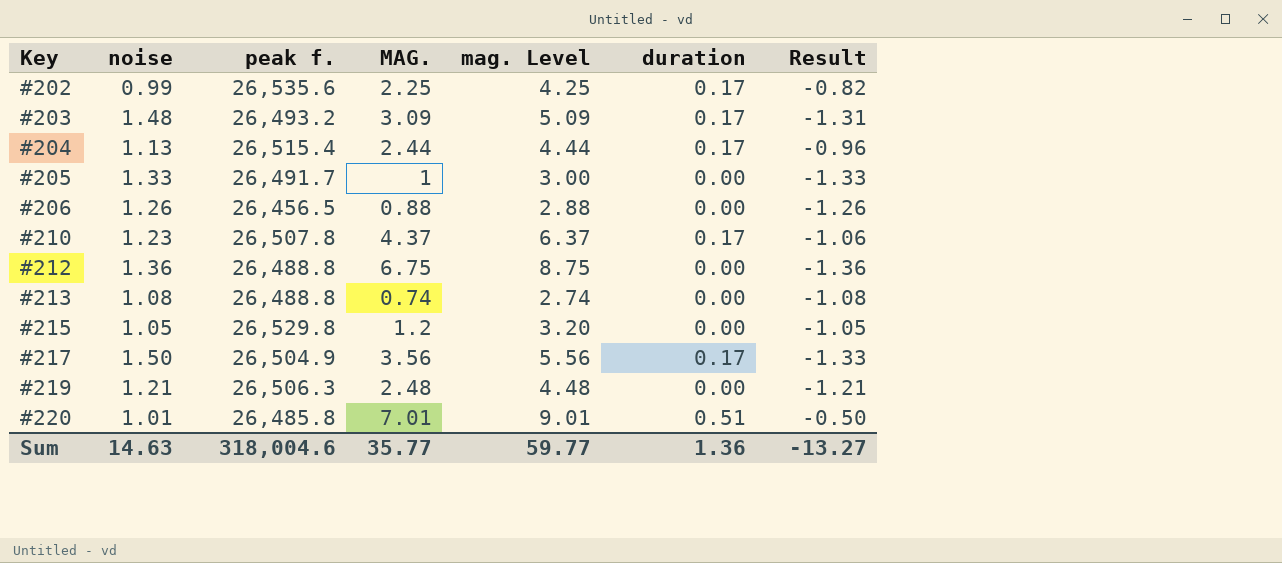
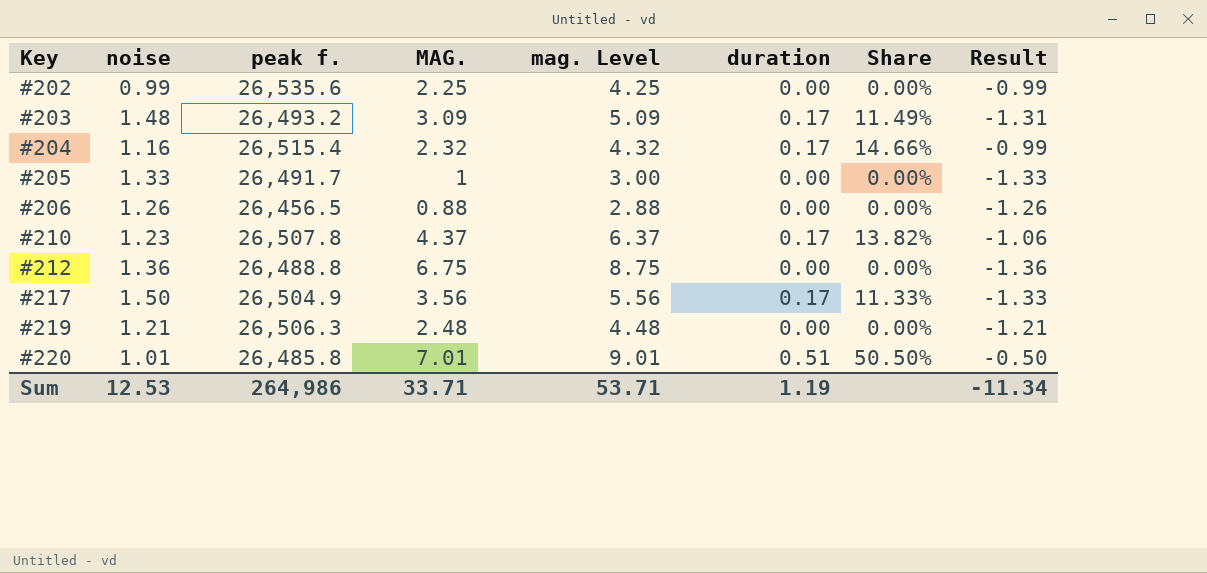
column Share | formula: none -> [duration] / [noise]
row #213: 1.08 | 26,488.8 | 0.74 | 2.74 | 0.00 | -1.08 -> none
row #215: 1.05 | 26,529.8 | 1.2 | 3.20 | 0.00 | -1.05 -> none
#202 | duration: 0.17 -> 0.00
#202 | Result: -0.82 -> -0.99
#204 | noise: 1.13 -> 1.16
#204 | MAG.: 2.44 -> 2.32
#204 | mag. Level: 4.44 -> 4.32
#204 | Result: -0.96 -> -0.99
Sum | noise: 14.63 -> 12.53
Sum | peak f.: 318,004.6 -> 264,986
Sum | MAG.: 35.77 -> 33.71
Sum | mag. Level: 59.77 -> 53.71
Sum | duration: 1.36 -> 1.19
Sum | Result: -13.27 -> -11.34

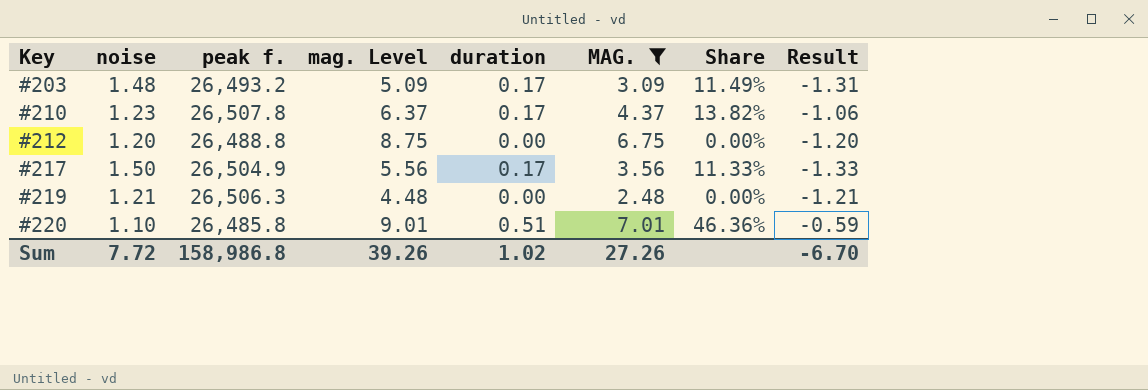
filter: none -> MAG. >= 2.48
column MAG. | position: 4 -> 6
#212 | noise: 1.36 -> 1.20
#212 | Result: -1.36 -> -1.20
#220 | noise: 1.01 -> 1.10
#220 | Share: 50.50% -> 46.36%
#220 | Result: -0.50 -> -0.59
Sum | noise: 12.53 -> 7.72
Sum | peak f.: 264,986 -> 158,986.8
Sum | mag. Level: 53.71 -> 39.26
Sum | duration: 1.19 -> 1.02
Sum | MAG.: 33.71 -> 27.26
Sum | Result: -11.34 -> -6.70

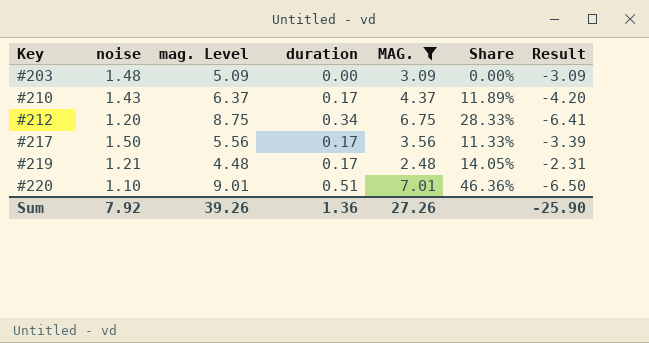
column peak f. | position: 3 -> none
column Result | formula: [duration] - [noise] -> [duration] - [MAG.]
#203 | duration: 0.17 -> 0.00
#203 | Share: 11.49% -> 0.00%
#210 | noise: 1.23 -> 1.43
#210 | Share: 13.82% -> 11.89%
#212 | duration: 0.00 -> 0.34
#212 | Share: 0.00% -> 28.33%
#219 | duration: 0.00 -> 0.17
#219 | Share: 0.00% -> 14.05%
Sum | noise: 7.72 -> 7.92
Sum | duration: 1.02 -> 1.36
Sum | Result: -6.70 -> -25.90

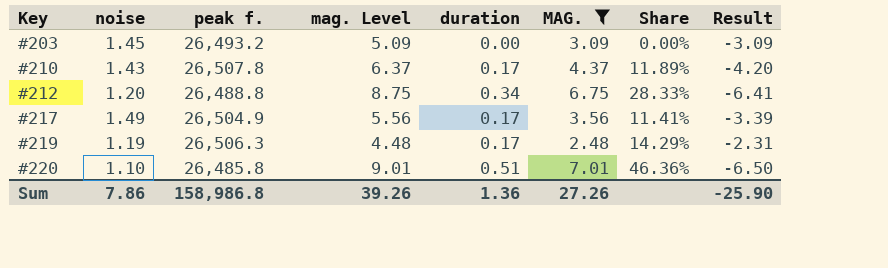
column peak f. | position: none -> 3
#203 | noise: 1.48 -> 1.45
#217 | noise: 1.50 -> 1.49
#217 | Share: 11.33% -> 11.41%
#219 | noise: 1.21 -> 1.19
#219 | Share: 14.05% -> 14.29%
Sum | noise: 7.92 -> 7.86

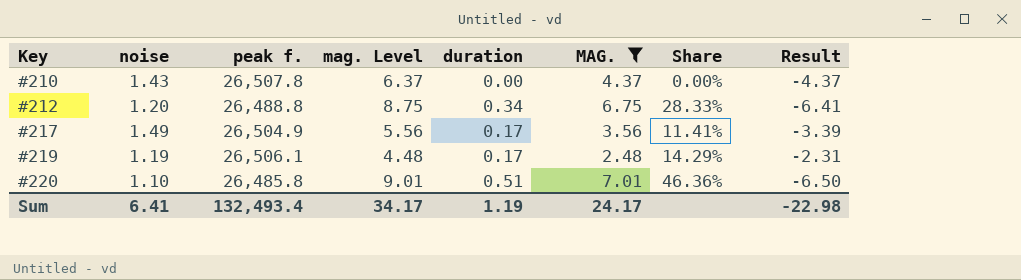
row #203: 1.45 | 26,493.2 | 5.09 | 0.00 | 3.09 | 0.00% | -3.09 -> none
#210 | duration: 0.17 -> 0.00
#210 | Share: 11.89% -> 0.00%
#210 | Result: -4.20 -> -4.37
#219 | peak f.: 26,506.3 -> 26,506.1
Sum | noise: 7.86 -> 6.41
Sum | peak f.: 158,986.8 -> 132,493.4
Sum | mag. Level: 39.26 -> 34.17
Sum | duration: 1.36 -> 1.19
Sum | MAG.: 27.26 -> 24.17
Sum | Result: -25.90 -> -22.98

